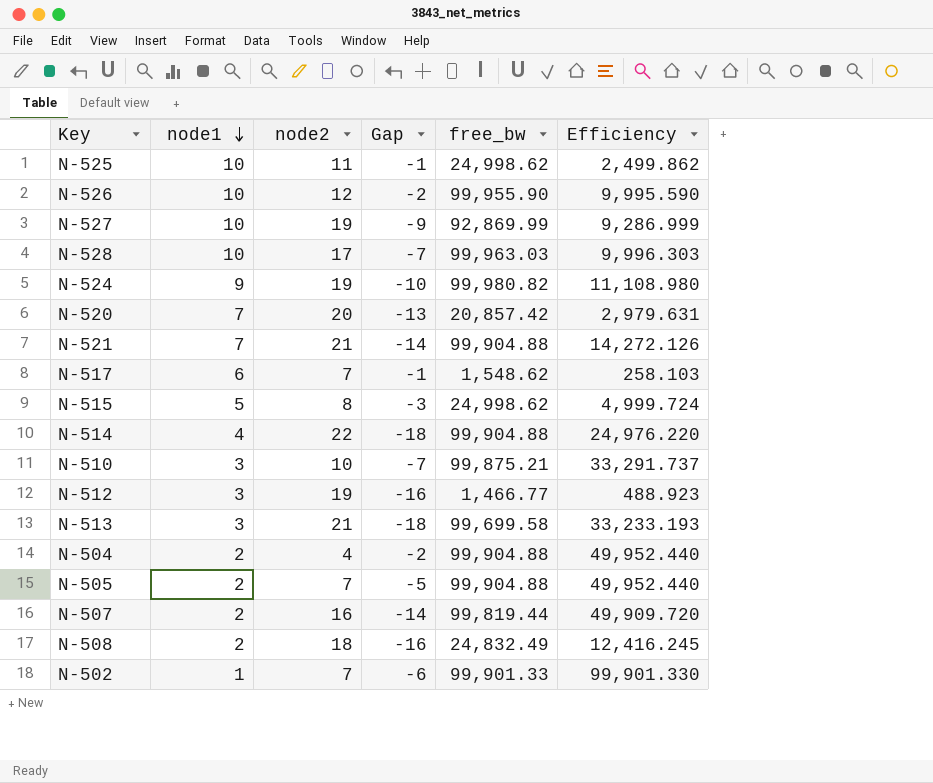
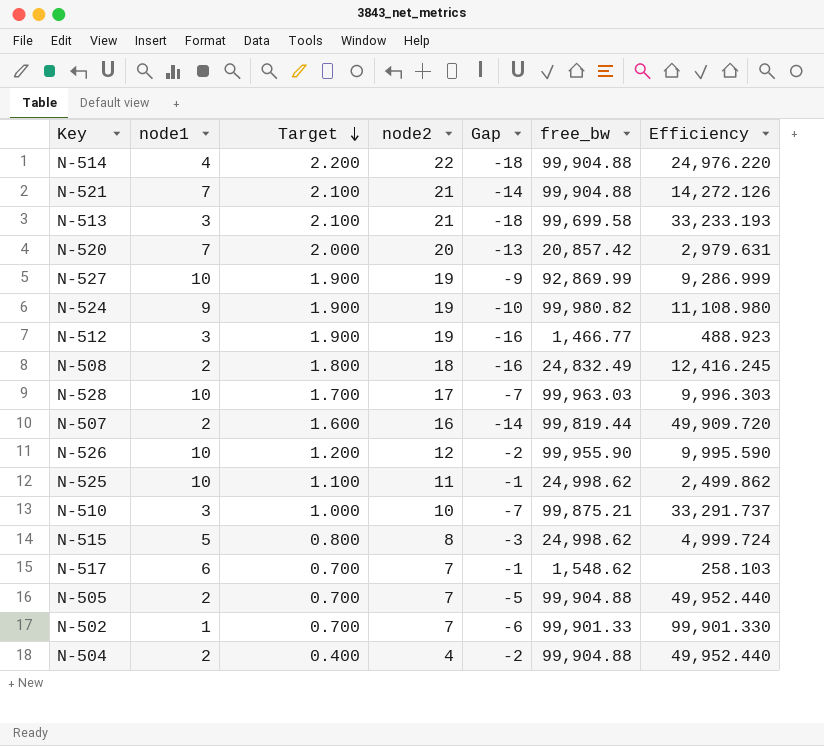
row order: node1 descending -> Target descending
column Target | formula: none -> [node2] * 0.1

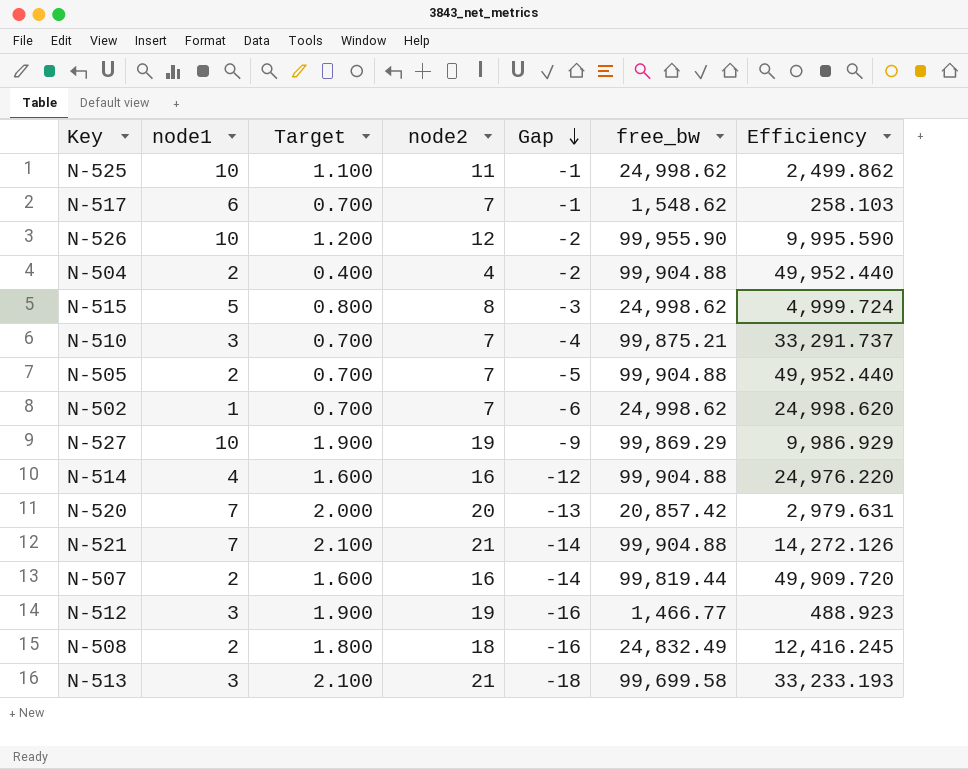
row order: Target descending -> Gap descending
row N-524: 9 | 1.900 | 19 | -10 | 99,980.82 | 11,108.980 -> none
row N-528: 10 | 1.700 | 17 | -7 | 99,963.03 | 9,996.303 -> none
N-510 | Target: 1.000 -> 0.700
N-510 | node2: 10 -> 7
N-510 | Gap: -7 -> -4
N-502 | free_bw: 99,901.33 -> 24,998.62
N-502 | Efficiency: 99,901.330 -> 24,998.620
N-527 | free_bw: 92,869.99 -> 99,869.29
N-527 | Efficiency: 9,286.999 -> 9,986.929
N-514 | Target: 2.200 -> 1.600
N-514 | node2: 22 -> 16
N-514 | Gap: -18 -> -12

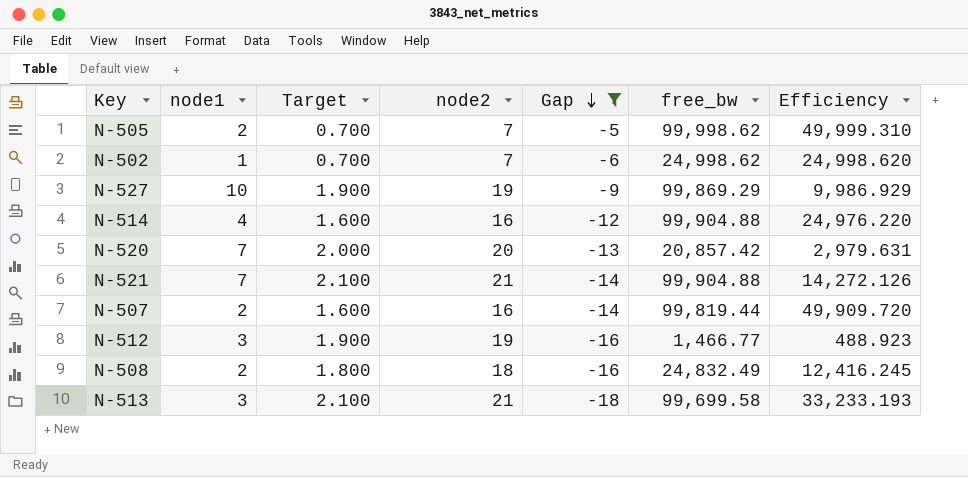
filter: none -> Gap <= -5
N-505 | free_bw: 99,904.88 -> 99,998.62
N-505 | Efficiency: 49,952.440 -> 49,999.310

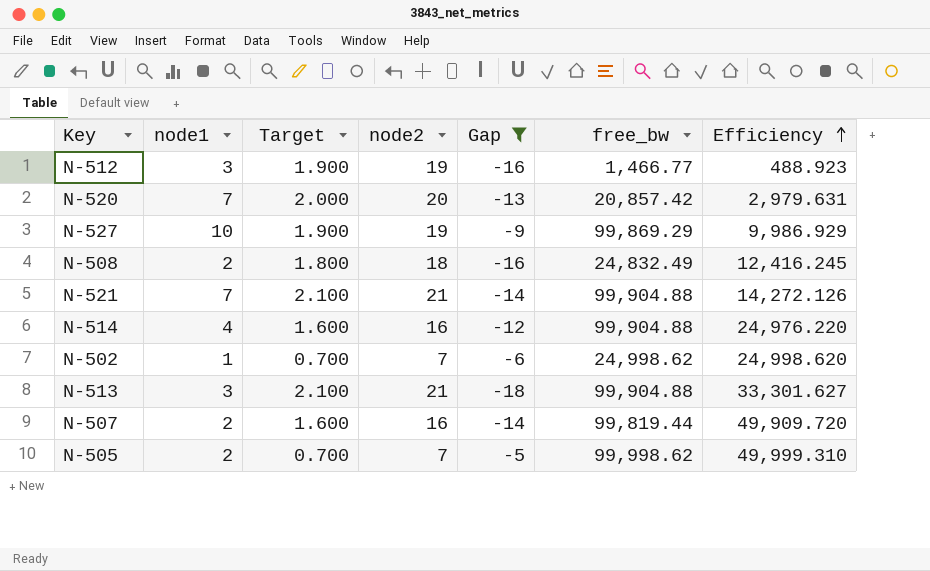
row order: Gap descending -> Efficiency ascending
N-513 | free_bw: 99,699.58 -> 99,904.88
N-513 | Efficiency: 33,233.193 -> 33,301.627

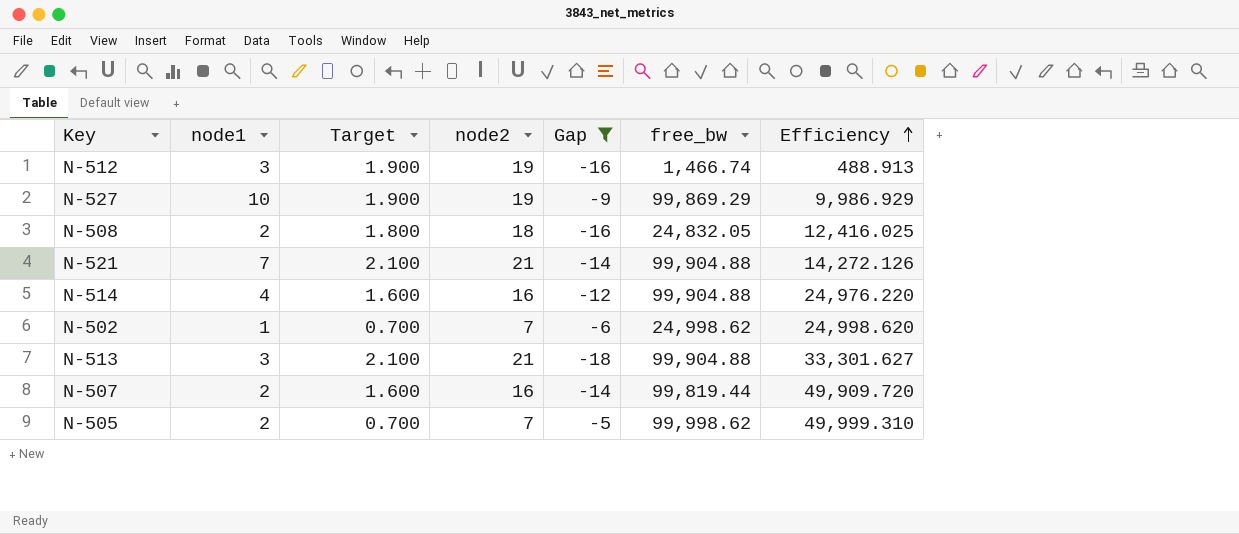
row N-520: 7 | 2.000 | 20 | -13 | 20,857.42 | 2,979.631 -> none
N-512 | free_bw: 1,466.77 -> 1,466.74
N-512 | Efficiency: 488.923 -> 488.913
N-508 | free_bw: 24,832.49 -> 24,832.05
N-508 | Efficiency: 12,416.245 -> 12,416.025

